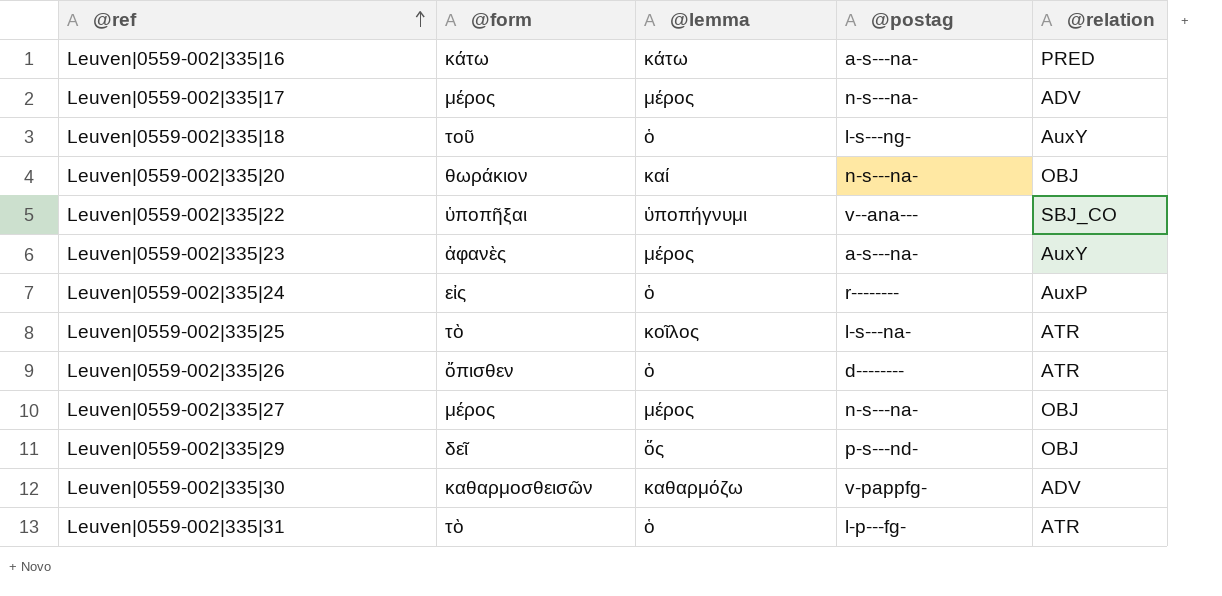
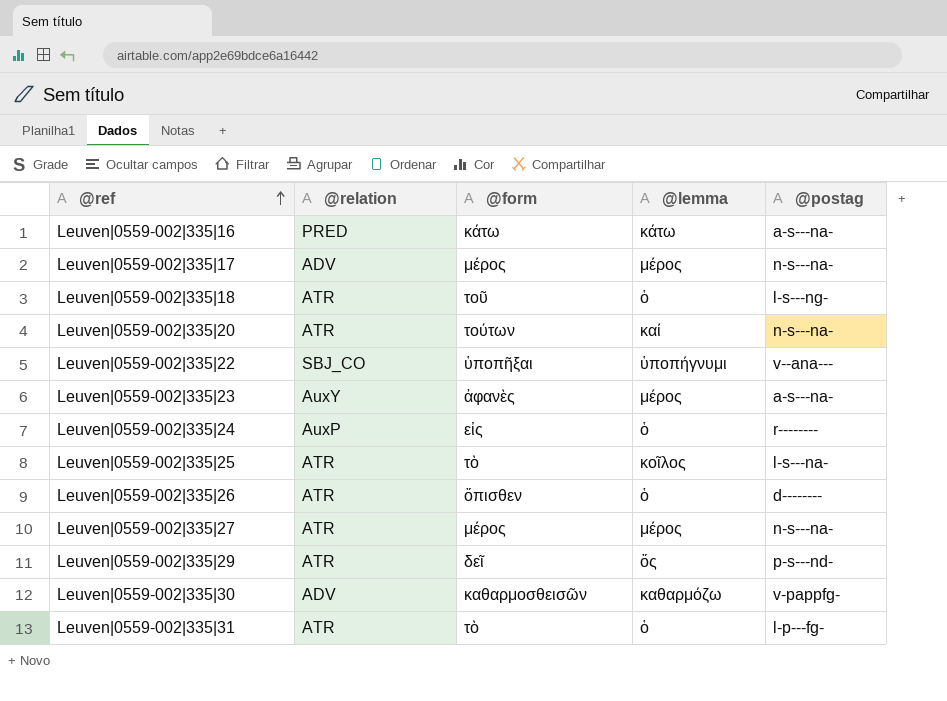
column @relation | position: 5 -> 2
Leuven|0559-002|335|18 | @relation: AuxY -> ATR
Leuven|0559-002|335|20 | @relation: OBJ -> ATR
Leuven|0559-002|335|20 | @form: θωράκιον -> τούτων
Leuven|0559-002|335|27 | @relation: OBJ -> ATR
Leuven|0559-002|335|29 | @relation: OBJ -> ATR

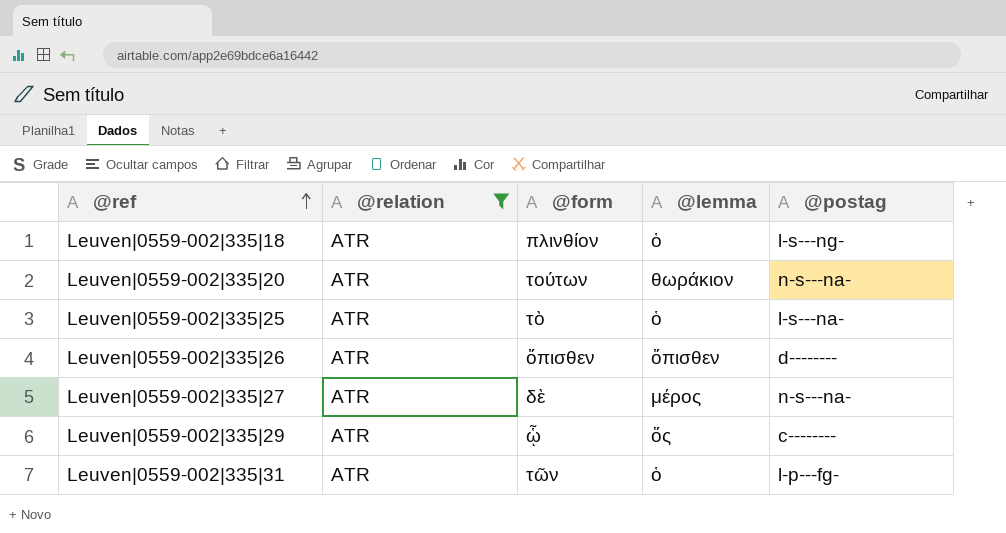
filter: none -> @relation = ATR
Leuven|0559-002|335|18 | @form: τοῦ -> πλινθίον
Leuven|0559-002|335|20 | @lemma: καί -> θωράκιον
Leuven|0559-002|335|25 | @lemma: κοῖλος -> ὁ
Leuven|0559-002|335|26 | @lemma: ὁ -> ὄπισθεν
Leuven|0559-002|335|27 | @form: μέρος -> δὲ
Leuven|0559-002|335|29 | @form: δεῖ -> ᾧ
Leuven|0559-002|335|29 | @postag: p-s---nd- -> c--------
Leuven|0559-002|335|31 | @form: τὸ -> τῶν

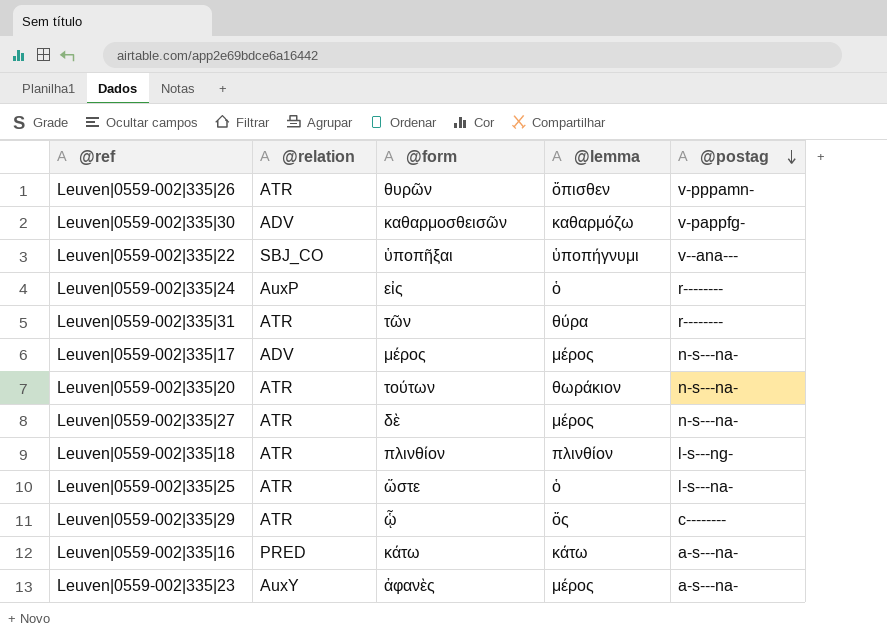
filter: @relation = ATR -> none
row order: @ref ascending -> @postag descending
Leuven|0559-002|335|26 | @form: ὄπισθεν -> θυρῶν
Leuven|0559-002|335|26 | @postag: d-------- -> v-pppamn-
Leuven|0559-002|335|31 | @lemma: ὁ -> θύρα
Leuven|0559-002|335|31 | @postag: l-p---fg- -> r--------
Leuven|0559-002|335|18 | @lemma: ὁ -> πλινθίον
Leuven|0559-002|335|25 | @form: τὸ -> ὥστε

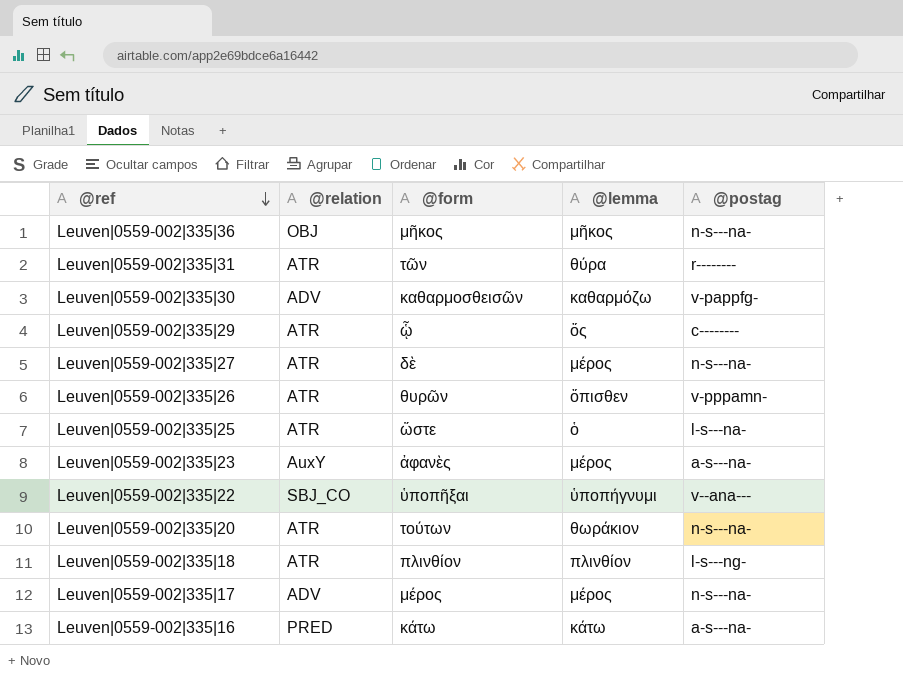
row order: @postag descending -> @ref descending
row Leuven|0559-002|335|24: AuxP | εἰς | ὁ | r-------- -> none
row Leuven|0559-002|335|36: none -> OBJ | μῆκος | μῆκος | n-s---na-

